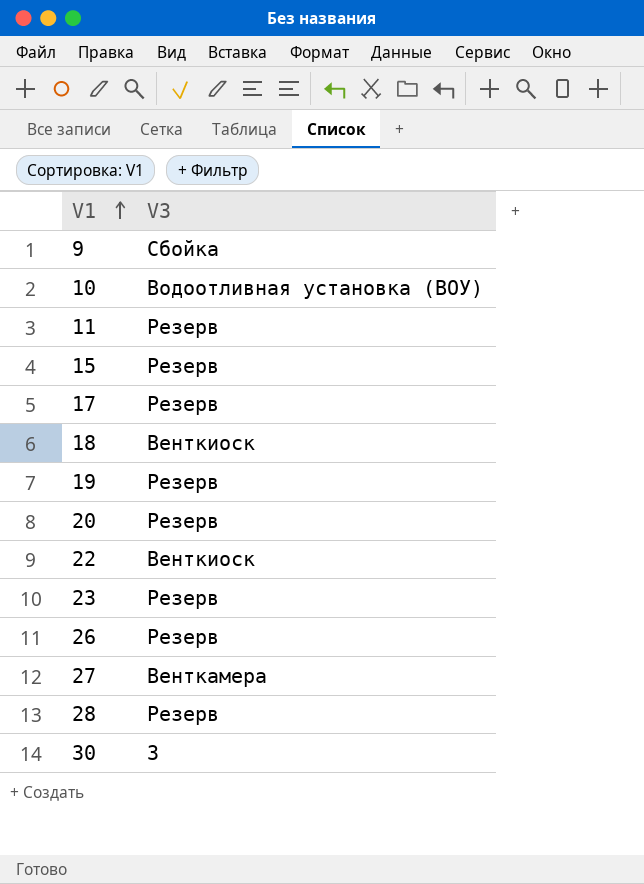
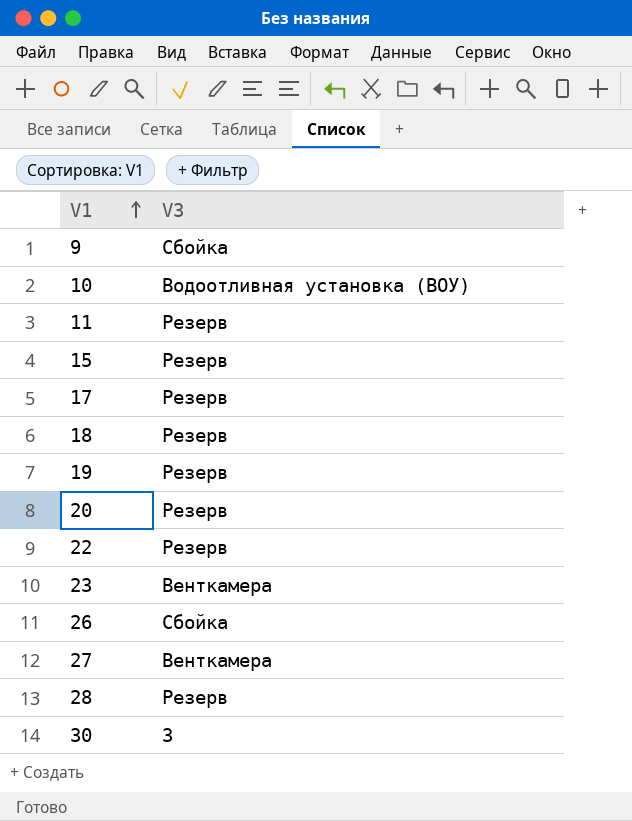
18 | V3: Венткиоск -> Резерв
22 | V3: Венткиоск -> Резерв
23 | V3: Резерв -> Венткамера
26 | V3: Резерв -> Сбойка

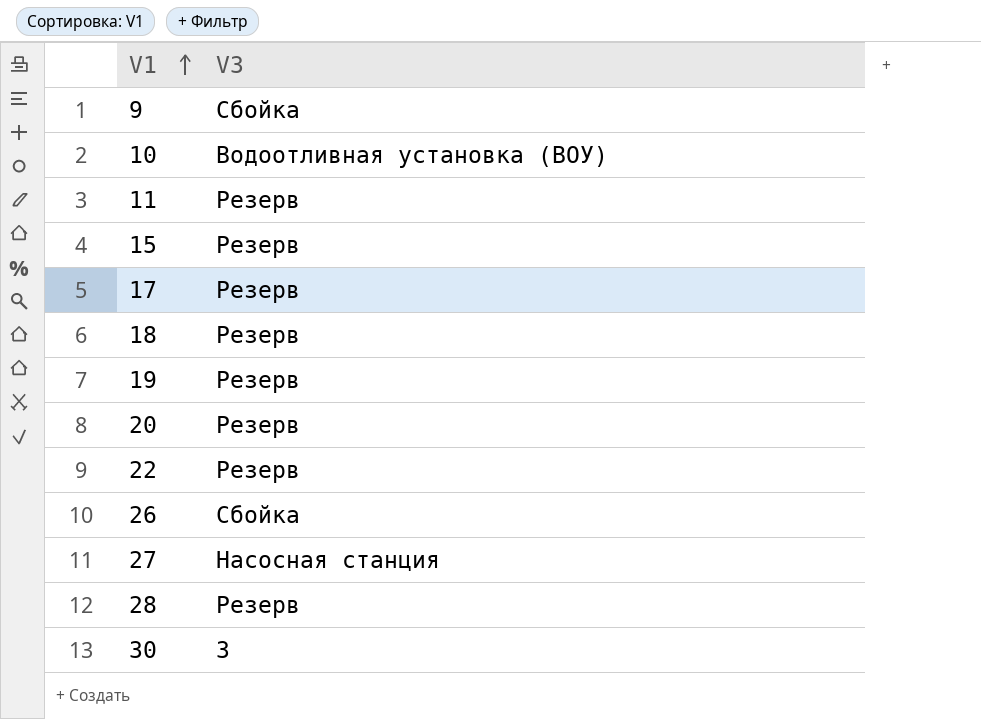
row 23: Венткамера -> none
27 | V3: Венткамера -> Насосная станция

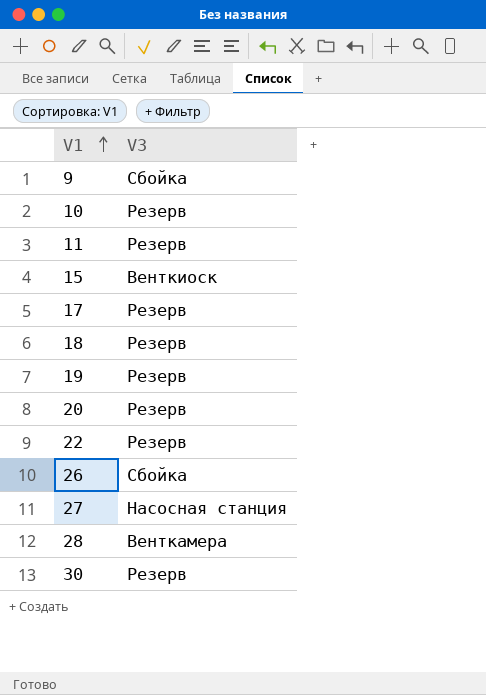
10 | V3: Водоотливная установка (ВОУ) -> Резерв
15 | V3: Резерв -> Венткиоск
28 | V3: Резерв -> Венткамера
30 | V3: 3 -> Резерв

